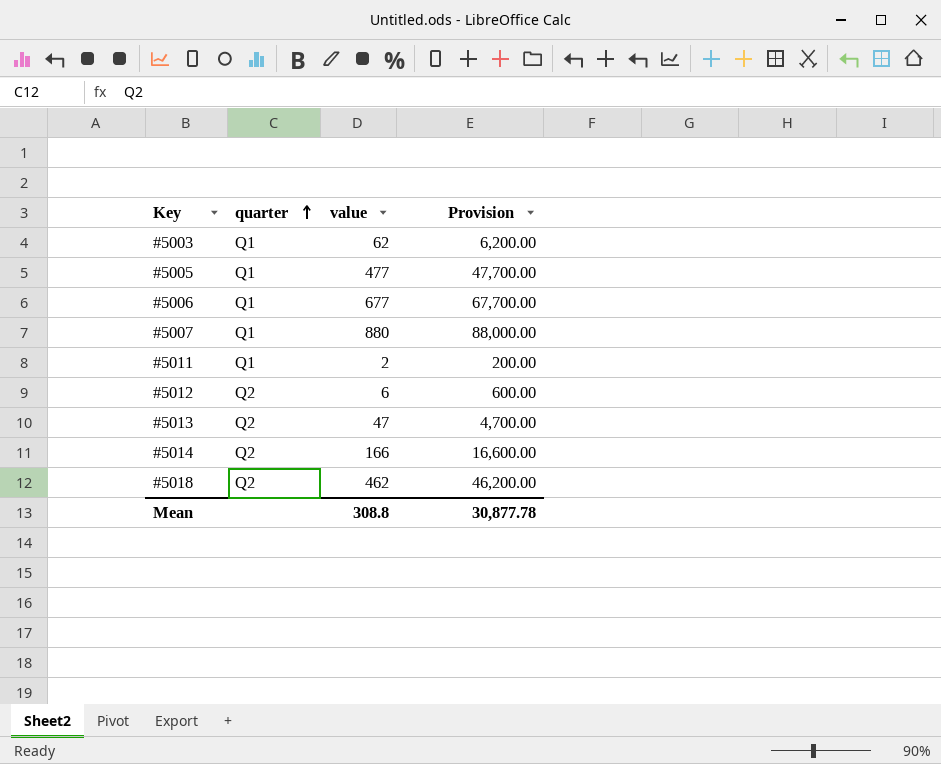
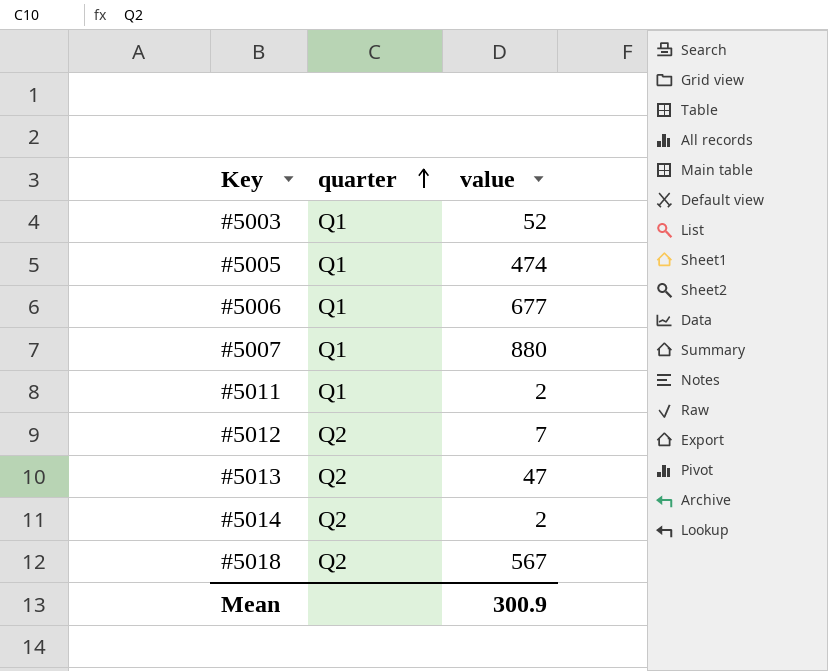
column Provision | formula: [value] * 100 -> none
#5003 | value: 62 -> 52
#5005 | value: 477 -> 474
#5012 | value: 6 -> 7
#5014 | value: 166 -> 2
#5018 | value: 462 -> 567
Mean | value: 308.8 -> 300.9

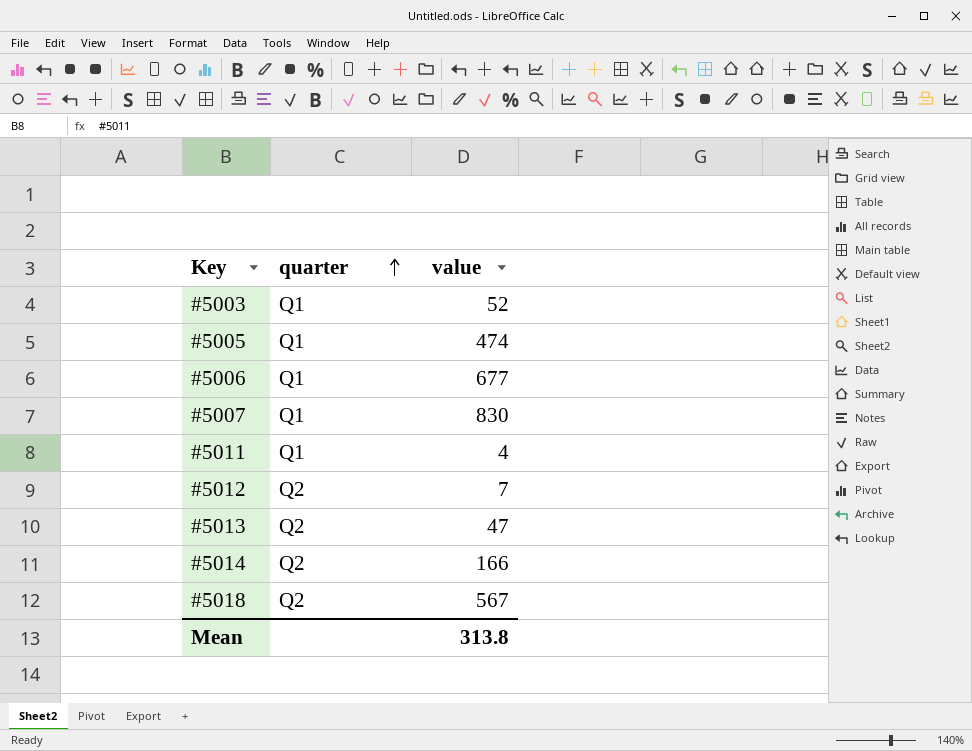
#5007 | value: 880 -> 830
#5011 | value: 2 -> 4
#5014 | value: 2 -> 166
Mean | value: 300.9 -> 313.8

